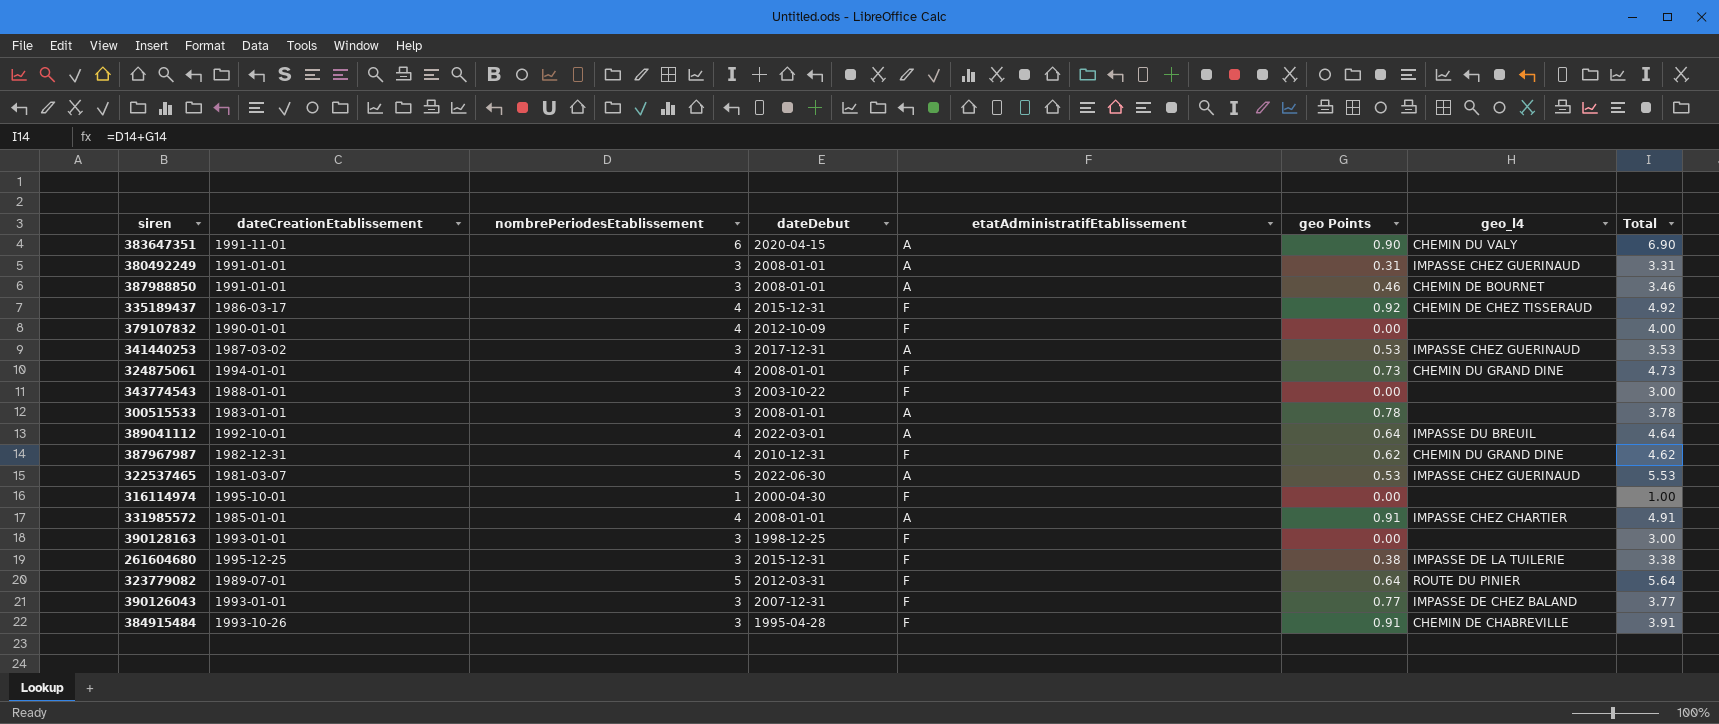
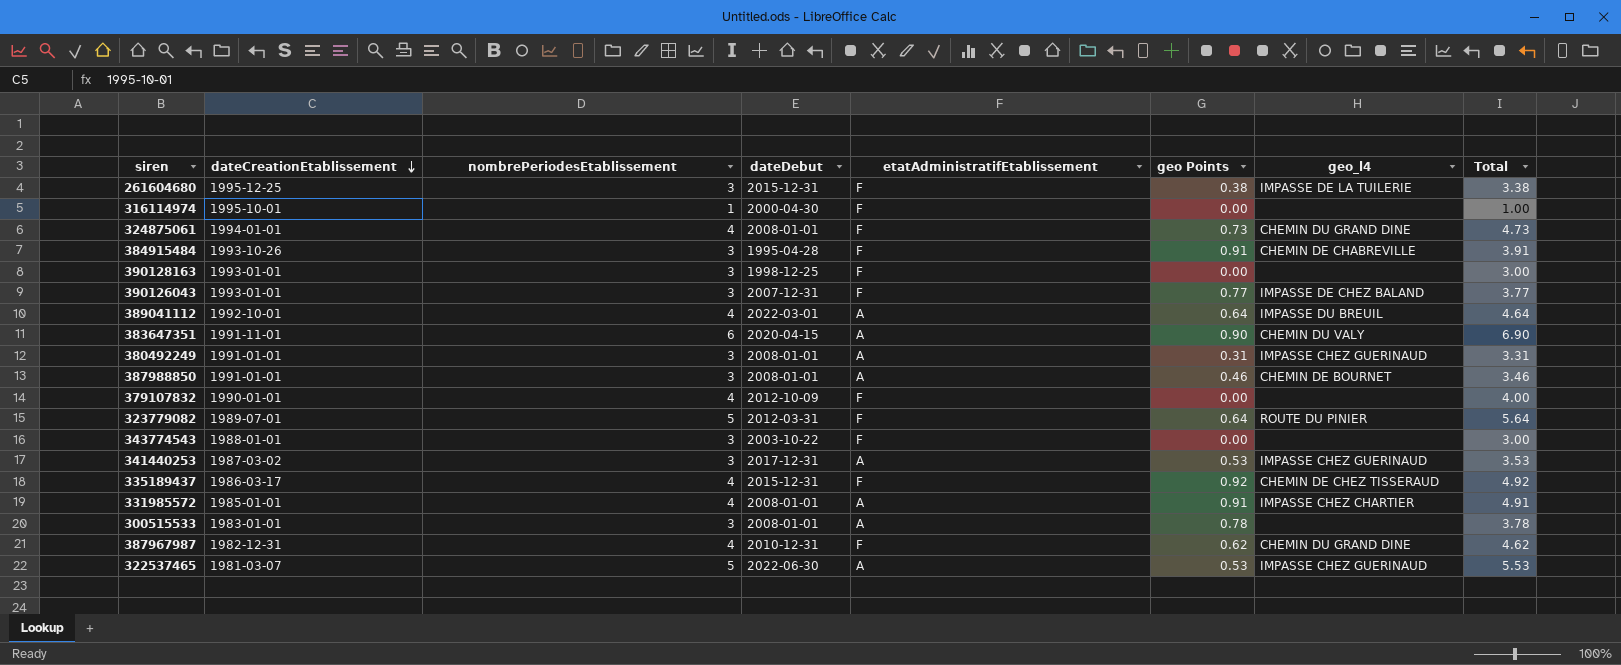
row order: none -> dateCreationEtablissement descending

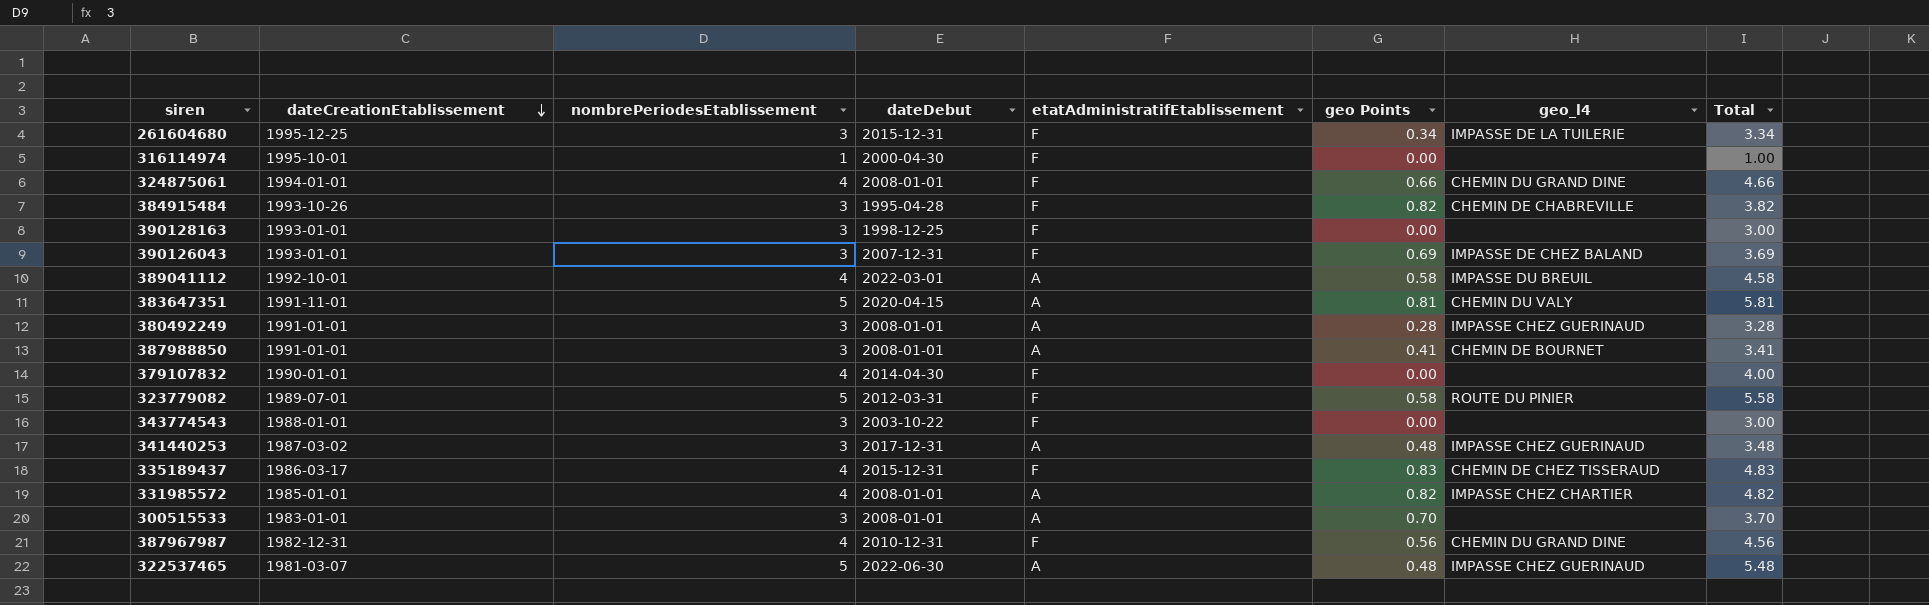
261604680 | geo Points: 0.38 -> 0.34
261604680 | Total: 3.38 -> 3.34
324875061 | geo Points: 0.73 -> 0.66
324875061 | Total: 4.73 -> 4.66
384915484 | geo Points: 0.91 -> 0.82
384915484 | Total: 3.91 -> 3.82
390126043 | geo Points: 0.77 -> 0.69
390126043 | Total: 3.77 -> 3.69
389041112 | geo Points: 0.64 -> 0.58
389041112 | Total: 4.64 -> 4.58
383647351 | nombrePeriodesEtablissement: 6 -> 5
383647351 | geo Points: 0.90 -> 0.81
383647351 | Total: 6.90 -> 5.81
380492249 | geo Points: 0.31 -> 0.28
380492249 | Total: 3.31 -> 3.28
387988850 | geo Points: 0.46 -> 0.41
387988850 | Total: 3.46 -> 3.41
379107832 | dateDebut: 2012-10-09 -> 2014-04-30
323779082 | geo Points: 0.64 -> 0.58
323779082 | Total: 5.64 -> 5.58
341440253 | geo Points: 0.53 -> 0.48
341440253 | Total: 3.53 -> 3.48
335189437 | geo Points: 0.92 -> 0.83
335189437 | Total: 4.92 -> 4.83
331985572 | geo Points: 0.91 -> 0.82
331985572 | Total: 4.91 -> 4.82
300515533 | geo Points: 0.78 -> 0.70
300515533 | Total: 3.78 -> 3.70
387967987 | geo Points: 0.62 -> 0.56
387967987 | Total: 4.62 -> 4.56
322537465 | geo Points: 0.53 -> 0.48
322537465 | Total: 5.53 -> 5.48

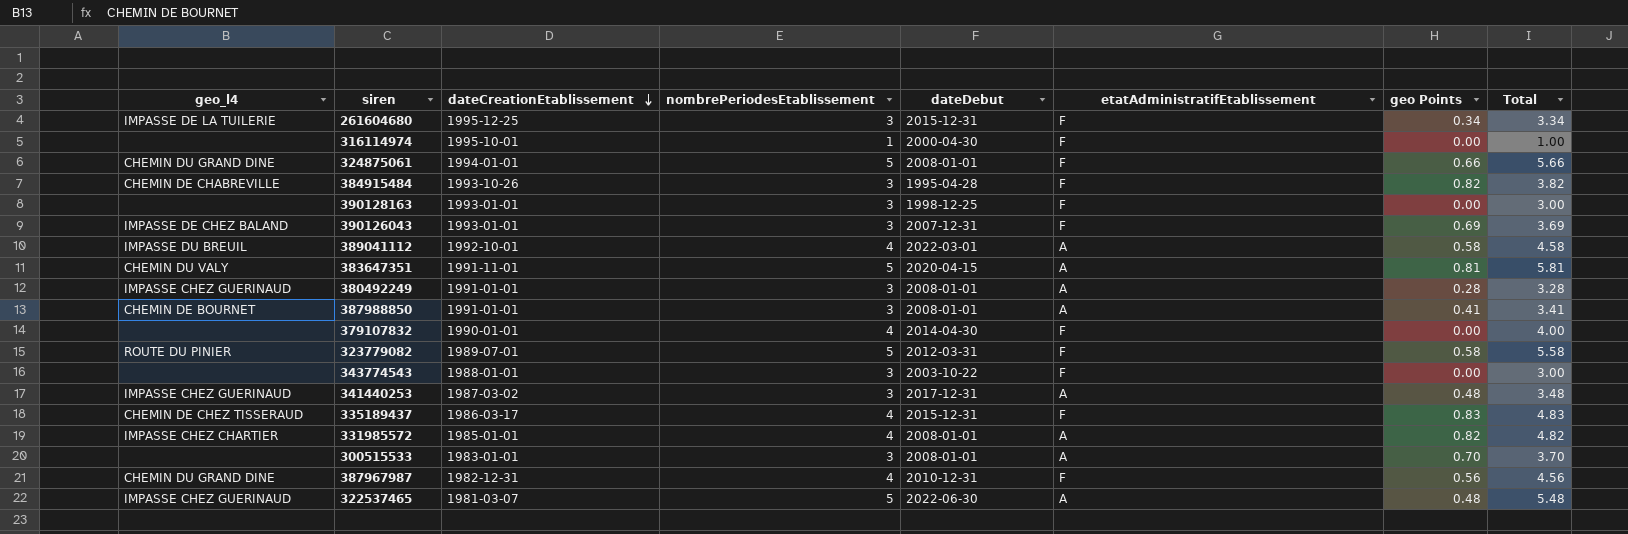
column geo_l4 | position: 7 -> 1
324875061 | nombrePeriodesEtablissement: 4 -> 5
324875061 | Total: 4.66 -> 5.66

